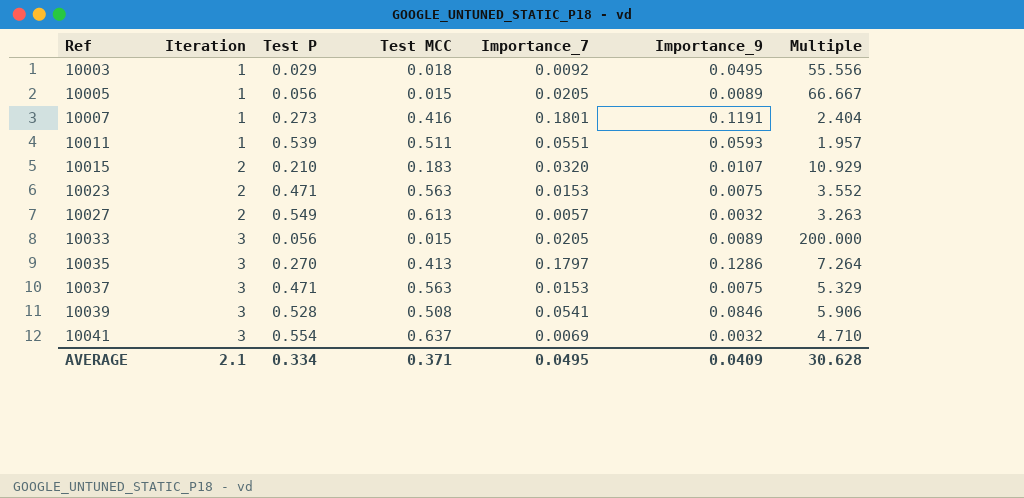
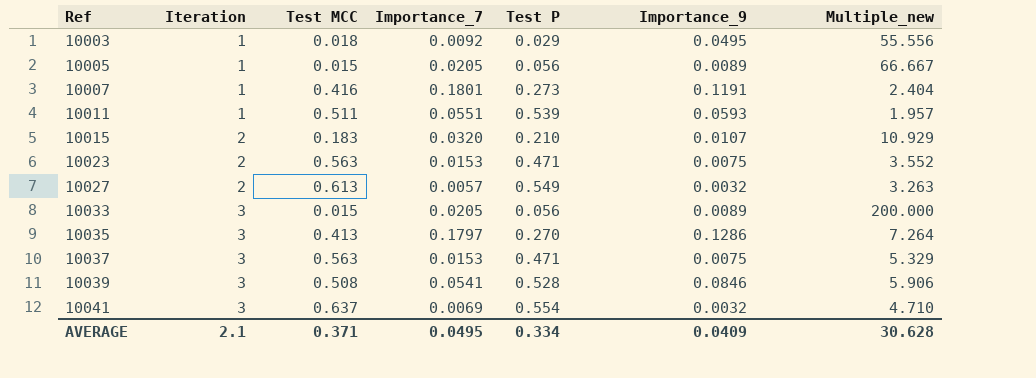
column Test P | position: 3 -> 5
column name: Multiple -> Multiple_new

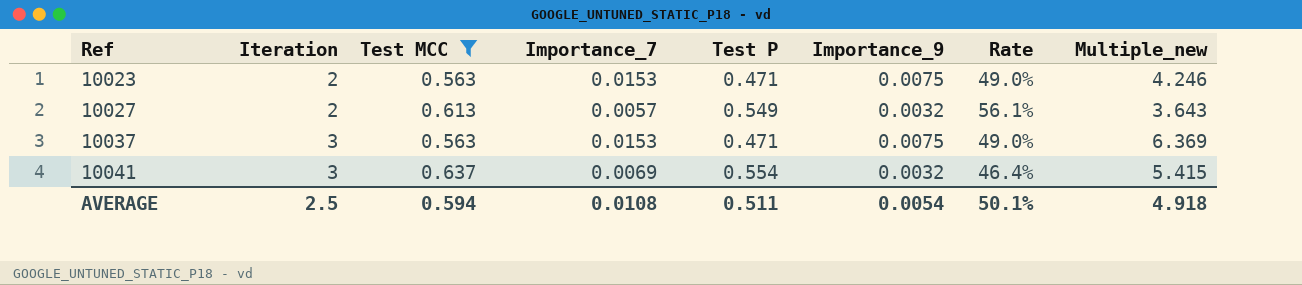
filter: none -> Test MCC >= 0.563
column Rate | formula: none -> [Importance_9] / [Importance_7]
column Multiple_new | formula: [Iteration] / [Test MCC] -> [Iteration] / [Test P]
AVERAGE | Iteration: 2.1 -> 2.5
AVERAGE | Test MCC: 0.371 -> 0.594
AVERAGE | Importance_7: 0.0495 -> 0.0108
AVERAGE | Test P: 0.334 -> 0.511
AVERAGE | Importance_9: 0.0409 -> 0.0054
AVERAGE | Multiple_new: 30.628 -> 4.918

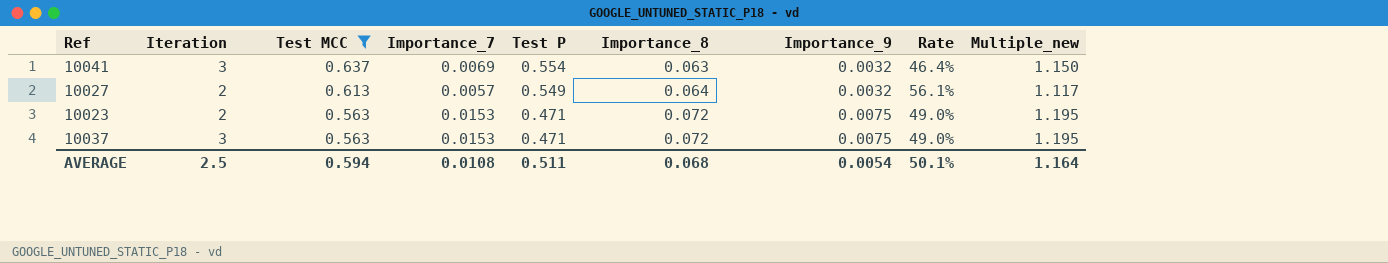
row order: Ref ascending -> Test MCC descending
column Importance_8 | position: none -> 6
column Multiple_new | formula: [Iteration] / [Test P] -> [Test MCC] / [Test P]
AVERAGE | Multiple_new: 4.918 -> 1.164

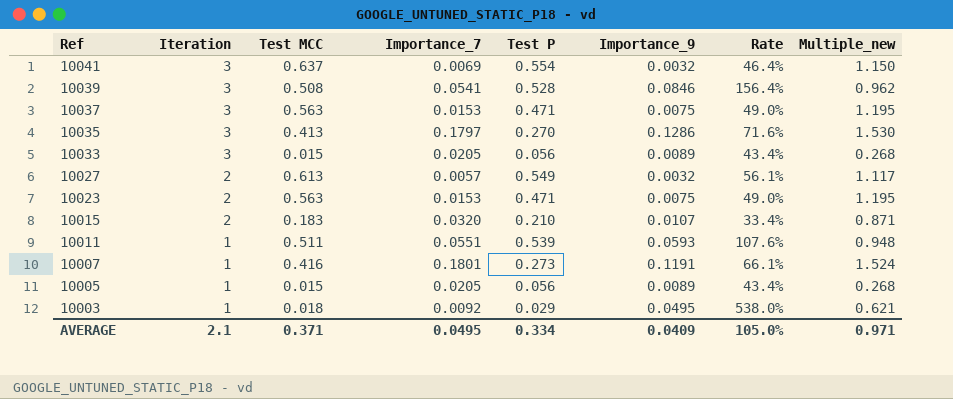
filter: Test MCC >= 0.563 -> none
row order: Test MCC descending -> Ref descending
column Importance_8 | position: 6 -> none
AVERAGE | Iteration: 2.5 -> 2.1
AVERAGE | Test MCC: 0.594 -> 0.371
AVERAGE | Importance_7: 0.0108 -> 0.0495
AVERAGE | Test P: 0.511 -> 0.334
AVERAGE | Importance_9: 0.0054 -> 0.0409
AVERAGE | Rate: 50.1% -> 105.0%
AVERAGE | Multiple_new: 1.164 -> 0.971

